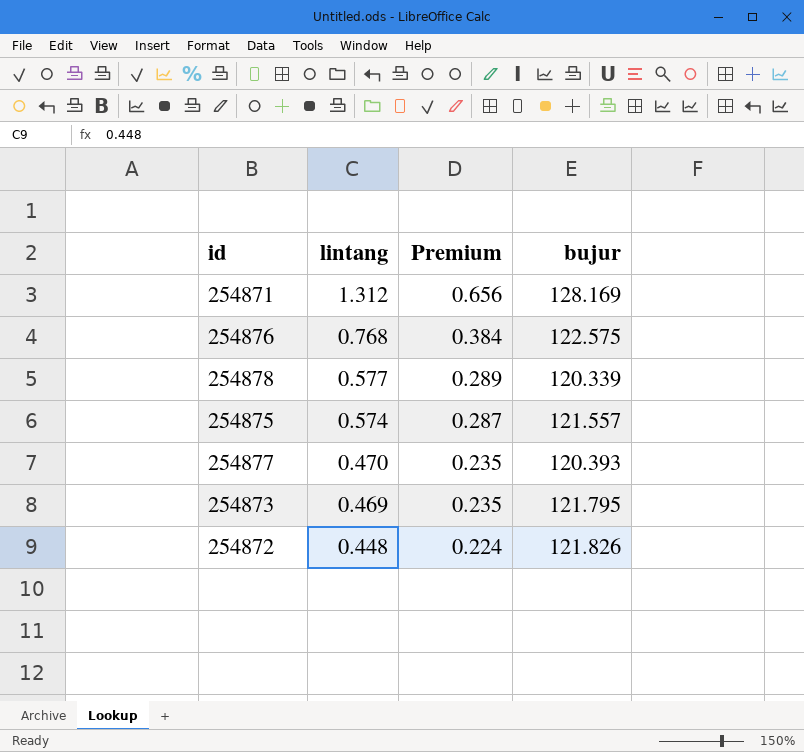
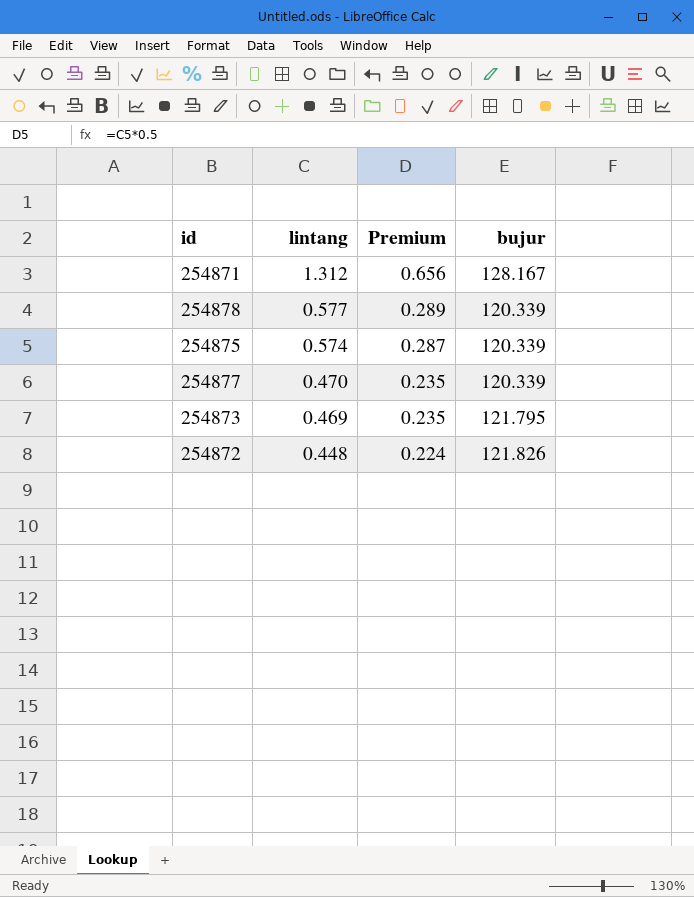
row 254876: 0.768 | 0.384 | 122.575 -> none
254871 | bujur: 128.169 -> 128.167
254875 | bujur: 121.557 -> 120.339
254877 | bujur: 120.393 -> 120.339

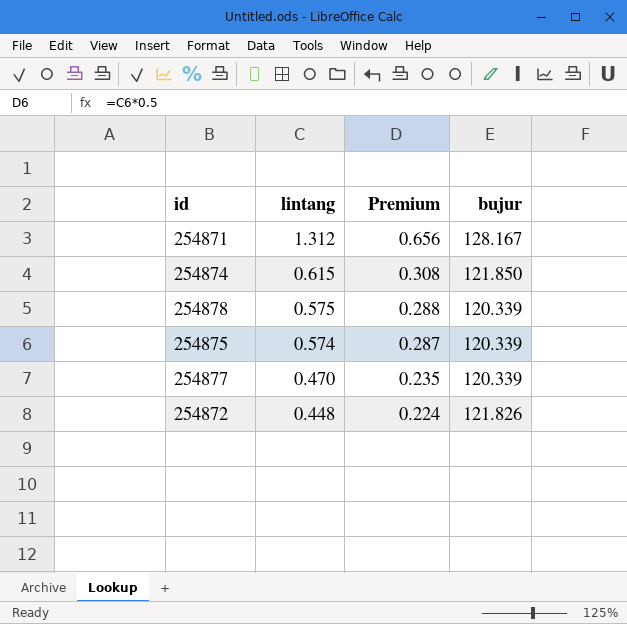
row 254873: 0.469 | 0.235 | 121.795 -> none
row 254874: none -> 0.615 | 0.308 | 121.850
254878 | lintang: 0.577 -> 0.575
254878 | Premium: 0.289 -> 0.288

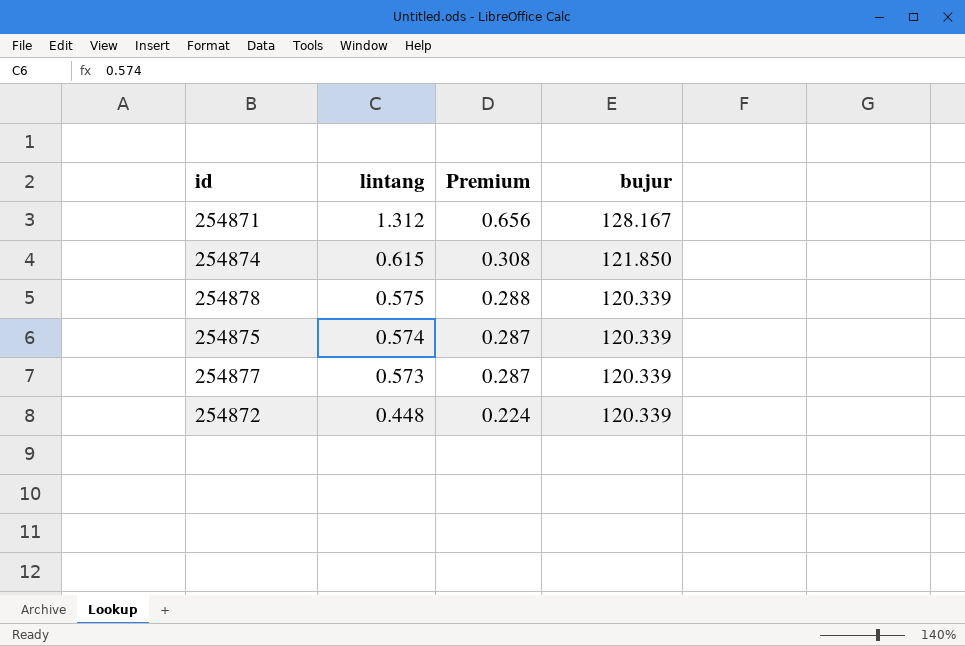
254877 | lintang: 0.470 -> 0.573
254877 | Premium: 0.235 -> 0.287
254872 | bujur: 121.826 -> 120.339

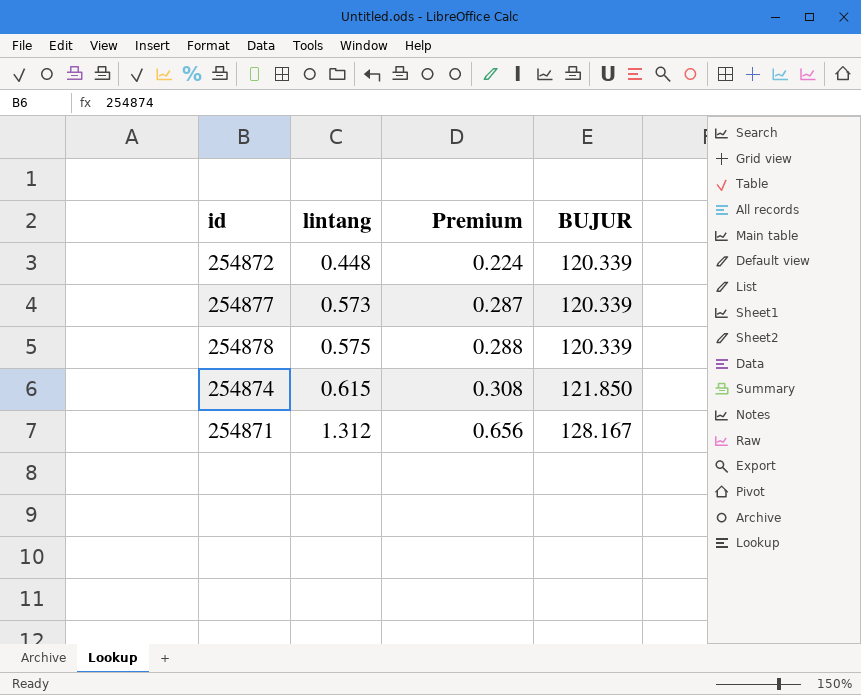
row order: lintang descending -> lintang ascending
column name: bujur -> BUJUR
row 254875: 0.574 | 0.287 | 120.339 -> none

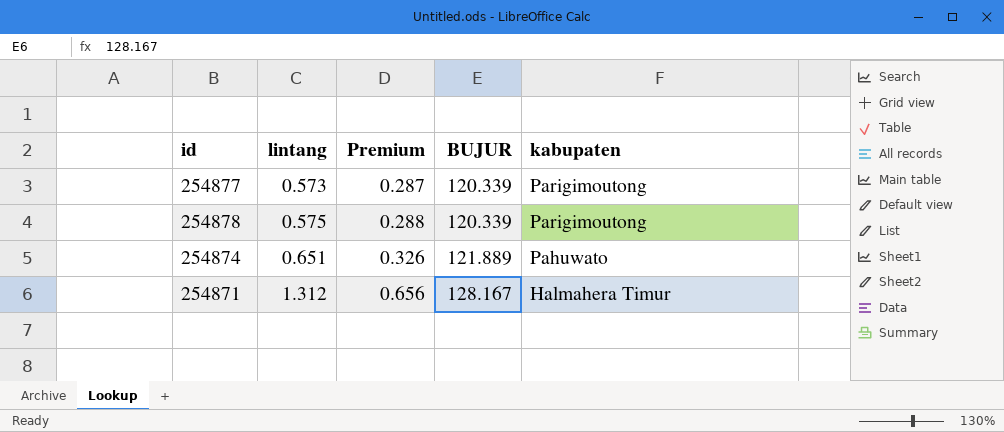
column kabupaten | position: none -> 5
row 254872: 0.448 | 0.224 | 120.339 -> none
254874 | lintang: 0.615 -> 0.651
254874 | Premium: 0.308 -> 0.326
254874 | BUJUR: 121.850 -> 121.889

